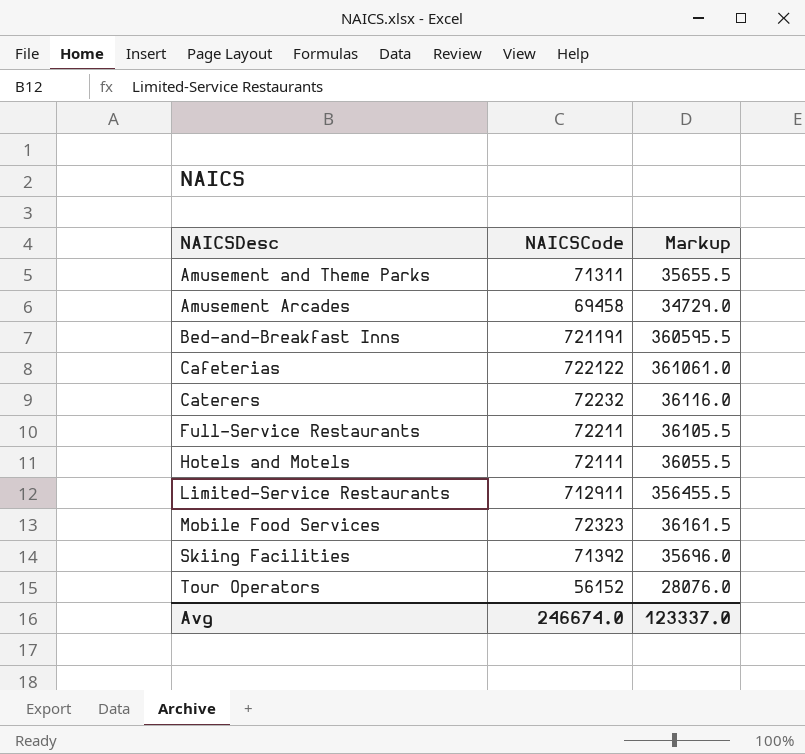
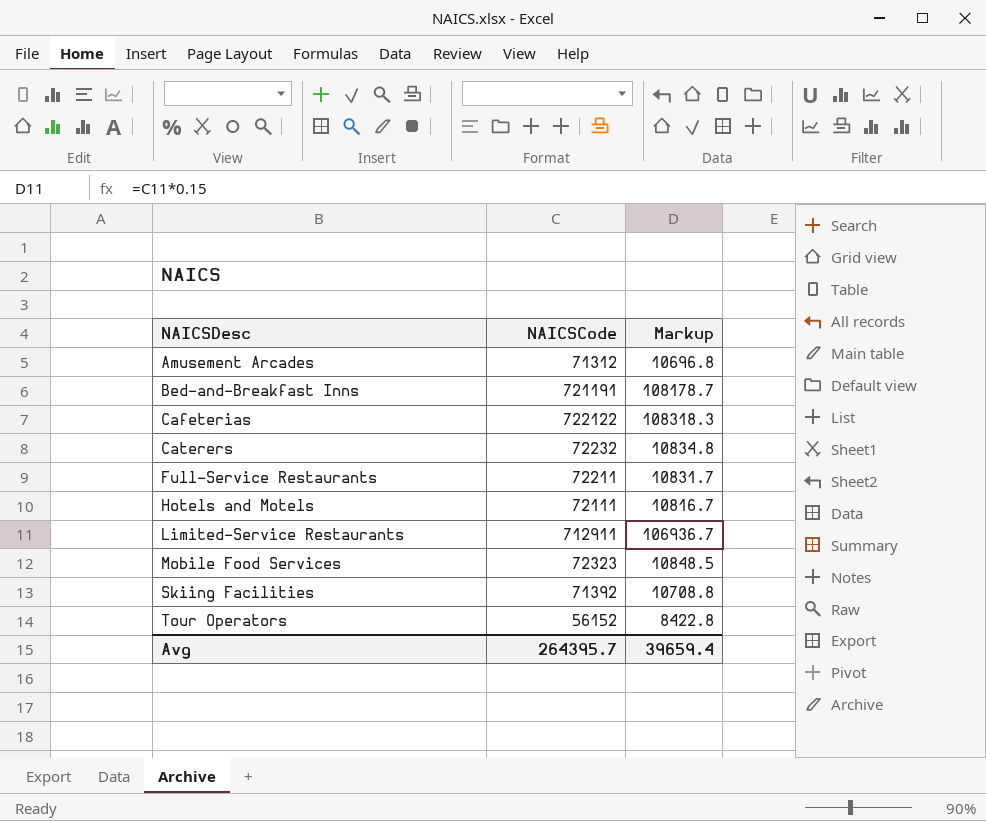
column Markup | formula: [NAICSCode] * 0.5 -> [NAICSCode] * 0.15
row Amusement and Theme Parks: 71311 | 35655.5 -> none
Amusement Arcades | NAICSCode: 69458 -> 71312
Avg | NAICSCode: 246674.0 -> 264395.7
Avg | Markup: 123337.0 -> 39659.4

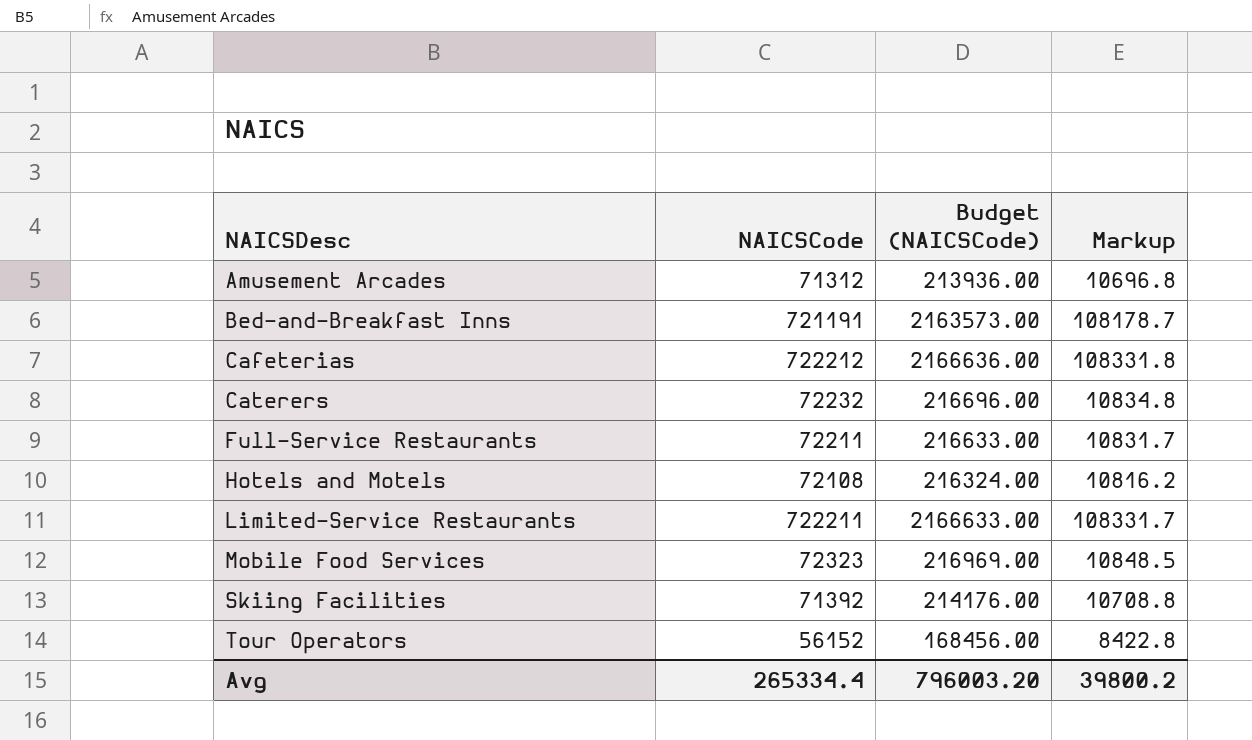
column Budget (NAICSCode) | formula: none -> [NAICSCode] * 3
Cafeterias | NAICSCode: 722122 -> 722212
Cafeterias | Markup: 108318.3 -> 108331.8
Hotels and Motels | NAICSCode: 72111 -> 72108
Hotels and Motels | Markup: 10816.7 -> 10816.2
Limited-Service Restaurants | NAICSCode: 712911 -> 722211
Limited-Service Restaurants | Markup: 106936.7 -> 108331.7
Avg | NAICSCode: 264395.7 -> 265334.4
Avg | Markup: 39659.4 -> 39800.2

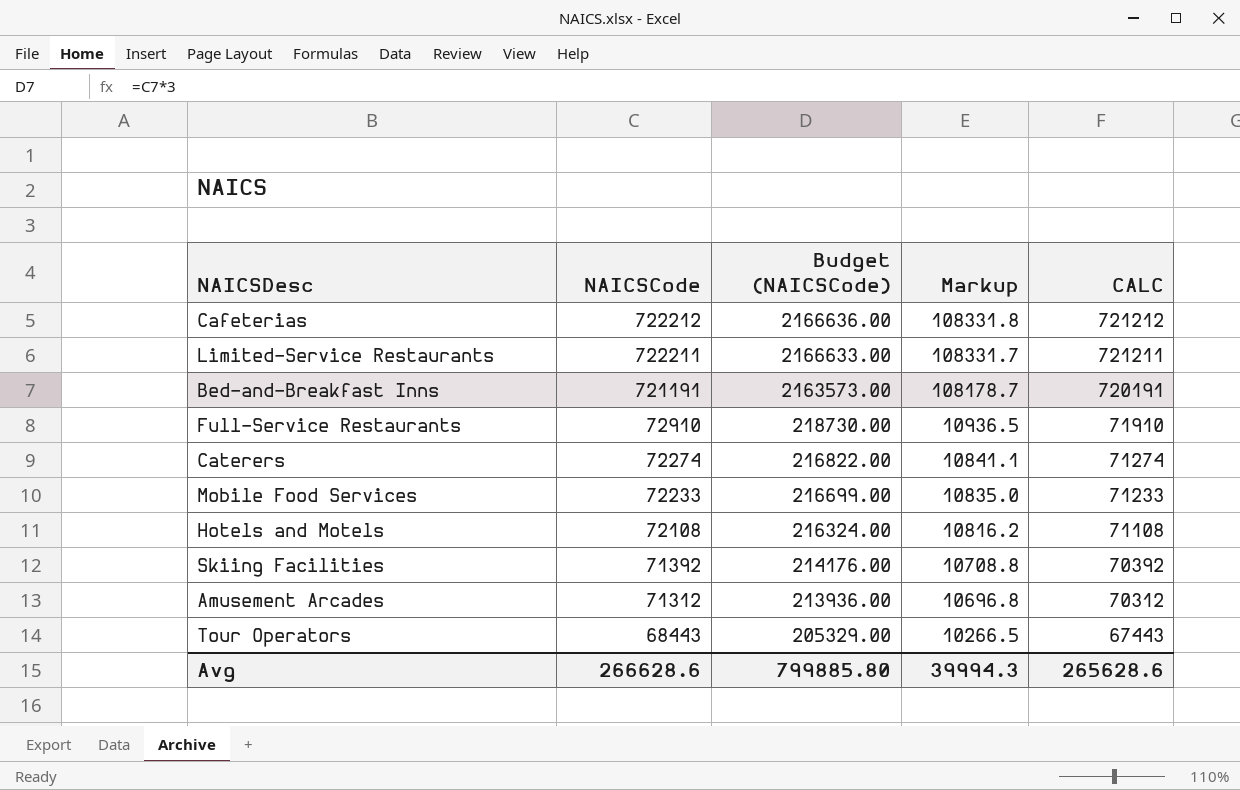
row order: NAICSDesc ascending -> NAICSCode descending
column CALC | formula: none -> [NAICSCode] - 1000
Full-Service Restaurants | NAICSCode: 72211 -> 72910
Full-Service Restaurants | Budget (NAICSCode): 216633.00 -> 218730.00
Full-Service Restaurants | Markup: 10831.7 -> 10936.5
Caterers | NAICSCode: 72232 -> 72274
Caterers | Budget (NAICSCode): 216696.00 -> 216822.00
Caterers | Markup: 10834.8 -> 10841.1
Mobile Food Services | NAICSCode: 72323 -> 72233
Mobile Food Services | Budget (NAICSCode): 216969.00 -> 216699.00
Mobile Food Services | Markup: 10848.5 -> 10835.0
Tour Operators | NAICSCode: 56152 -> 68443
Tour Operators | Budget (NAICSCode): 168456.00 -> 205329.00
Tour Operators | Markup: 8422.8 -> 10266.5
Avg | NAICSCode: 265334.4 -> 266628.6
Avg | Budget (NAICSCode): 796003.20 -> 799885.80
Avg | Markup: 39800.2 -> 39994.3

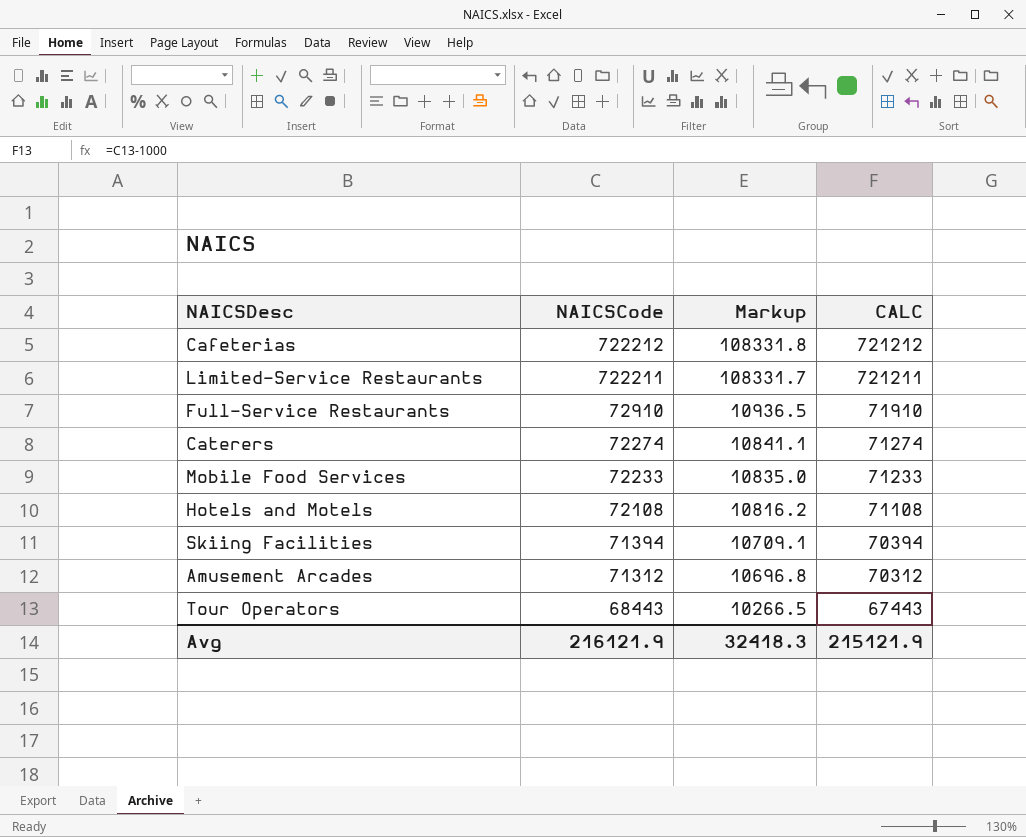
column Budget (NAICSCode) | formula: [NAICSCode] * 3 -> none
row Bed-and-Breakfast Inns: 721191 | 2163573.00 | 108178.7 | 720191 -> none
Skiing Facilities | NAICSCode: 71392 -> 71394
Skiing Facilities | Markup: 10708.8 -> 10709.1
Skiing Facilities | CALC: 70392 -> 70394
Avg | NAICSCode: 266628.6 -> 216121.9
Avg | Markup: 39994.3 -> 32418.3
Avg | CALC: 265628.6 -> 215121.9

